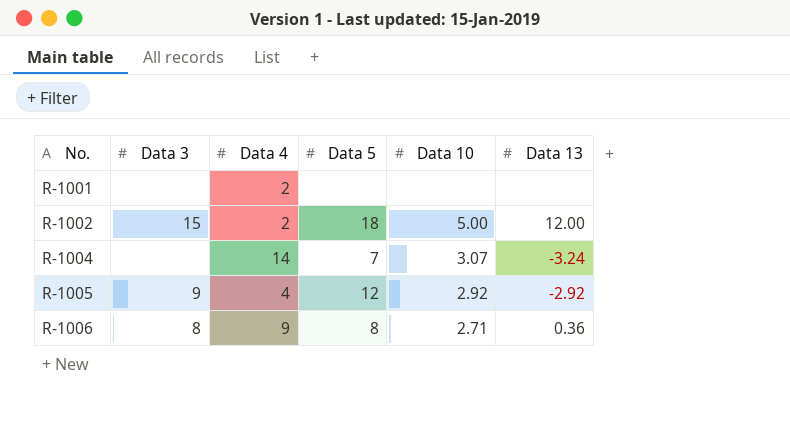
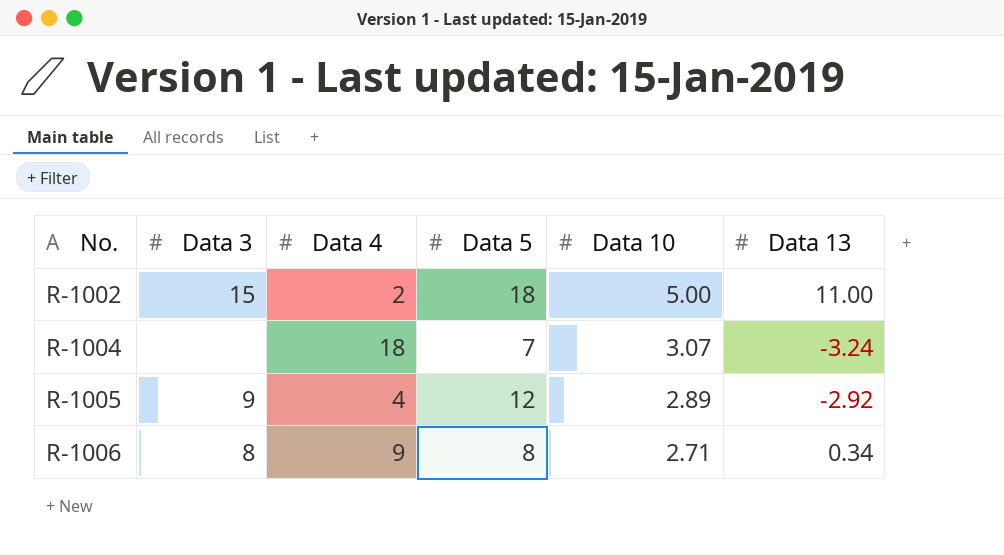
row R-1001: none | 2 | none | none | none -> none
R-1002 | Data 13: 12.00 -> 11.00
R-1004 | Data 4: 14 -> 18
R-1005 | Data 10: 2.92 -> 2.89
R-1006 | Data 13: 0.36 -> 0.34

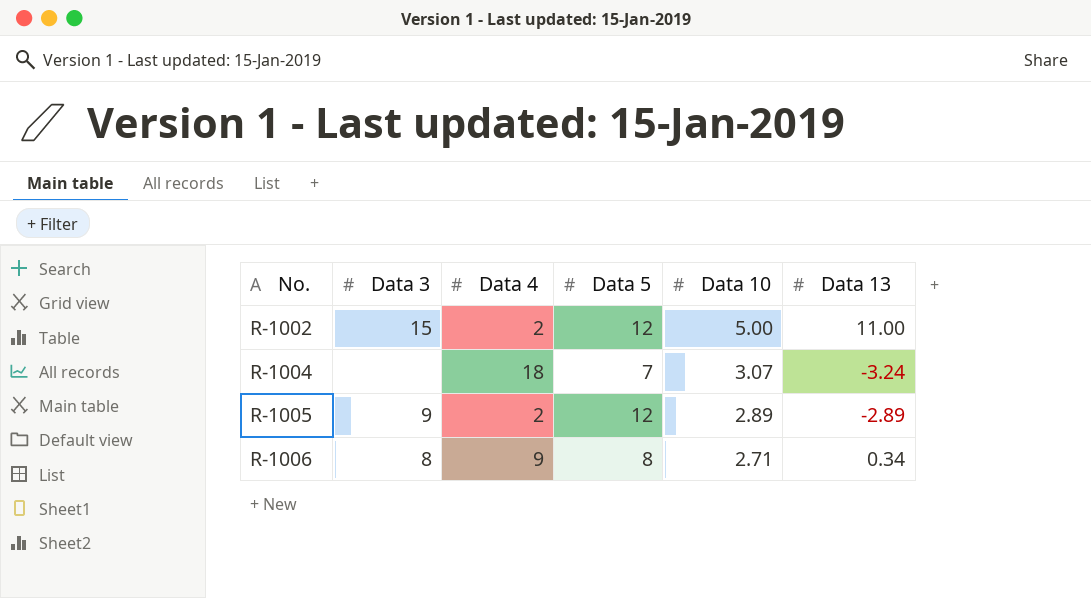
R-1002 | Data 5: 18 -> 12
R-1005 | Data 4: 4 -> 2
R-1005 | Data 13: -2.92 -> -2.89

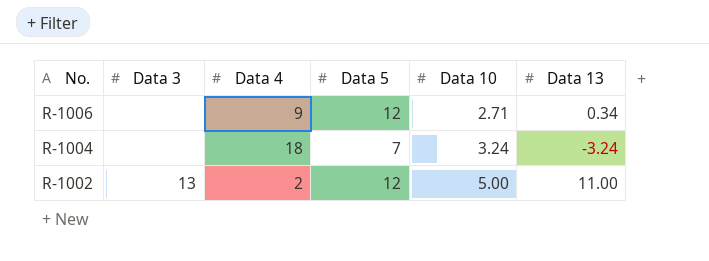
row order: No. ascending -> No. descending
row R-1005: 9 | 2 | 12 | 2.89 | -2.89 -> none
R-1006 | Data 3: 8 -> none
R-1006 | Data 5: 8 -> 12
R-1004 | Data 10: 3.07 -> 3.24
R-1002 | Data 3: 15 -> 13

